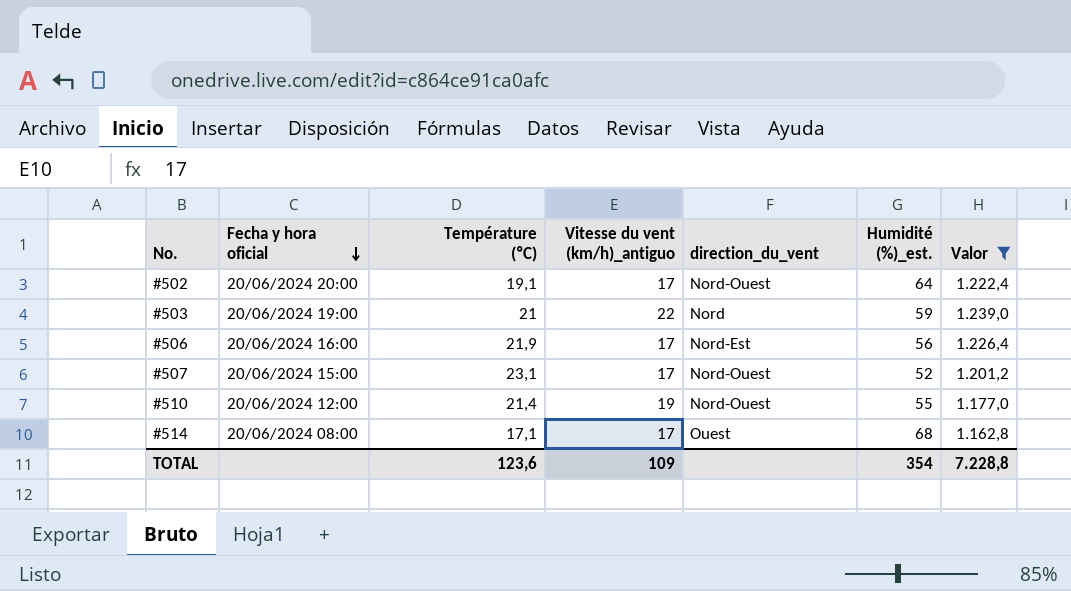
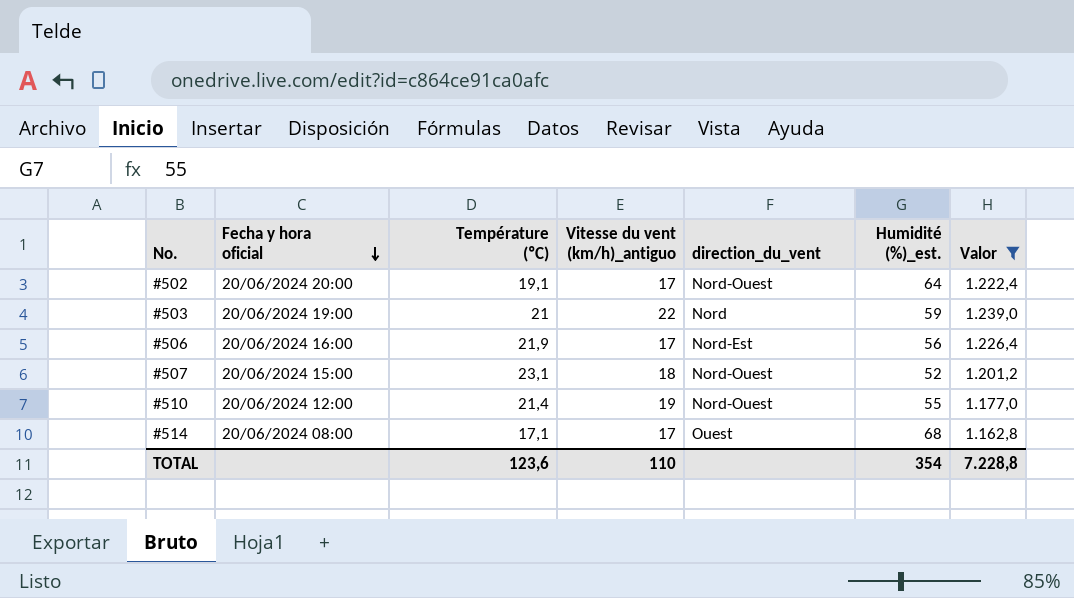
#507 | Vitesse du vent (km/h)_antiguo: 17 -> 18
TOTAL | Vitesse du vent (km/h)_antiguo: 109 -> 110

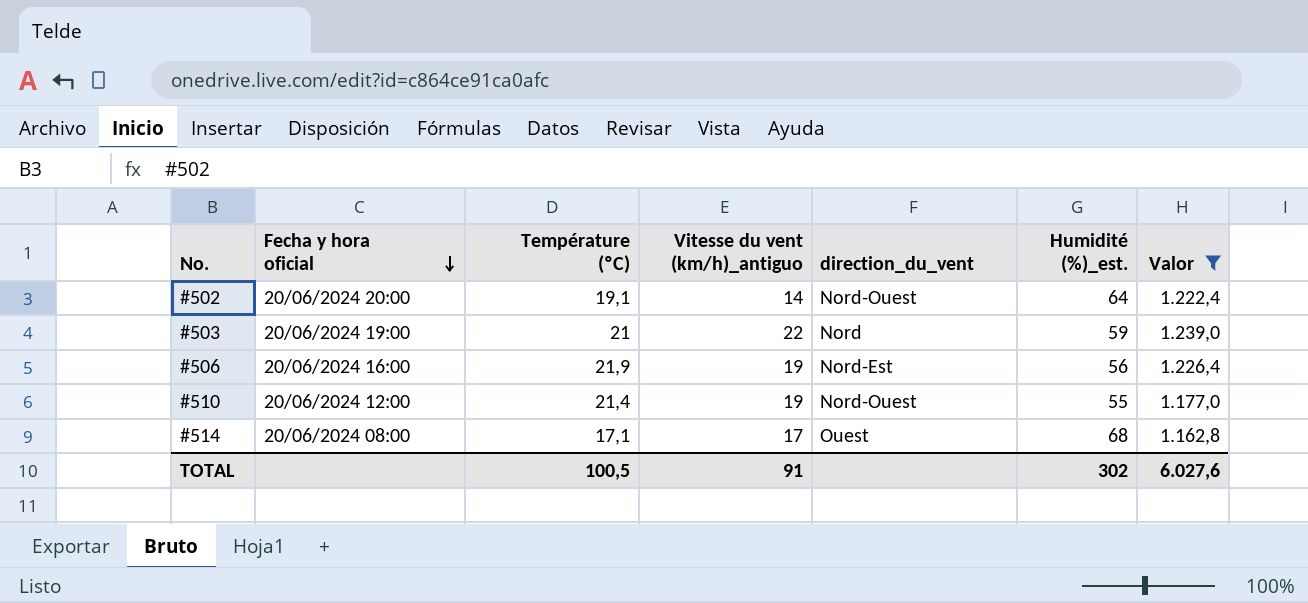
row #507: 20/06/2024 15:00 | 23,1 | 18 | Nord-Ouest | 52 | 1.201,2 -> none
#502 | Vitesse du vent (km/h)_antiguo: 17 -> 14
#506 | Vitesse du vent (km/h)_antiguo: 17 -> 19
TOTAL | Température (ºC): 123,6 -> 100,5
TOTAL | Vitesse du vent (km/h)_antiguo: 110 -> 91
TOTAL | Humidité (%)_est.: 354 -> 302
TOTAL | Valor: 7.228,8 -> 6.027,6

